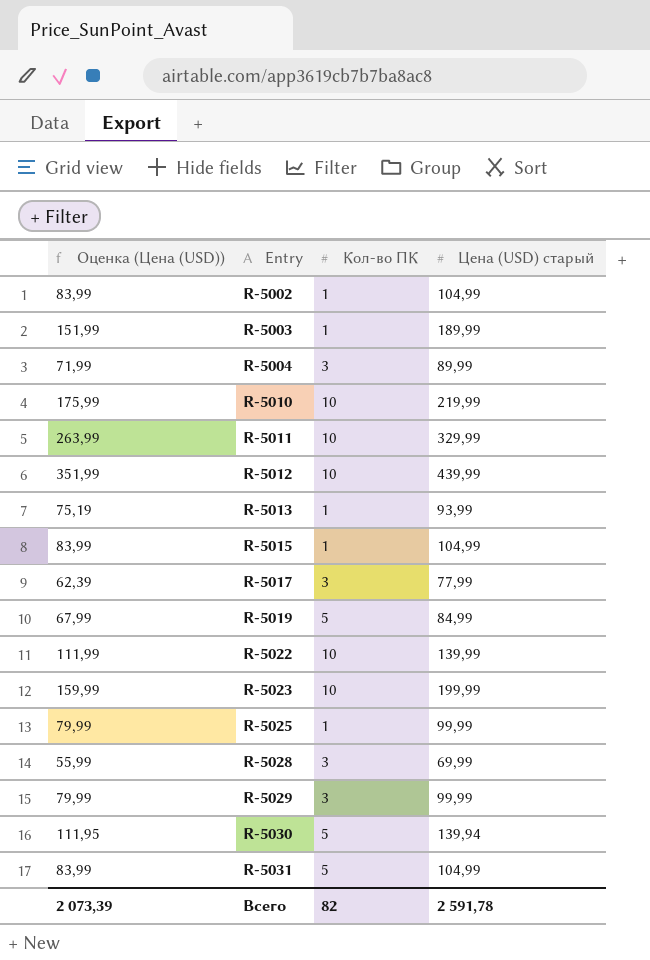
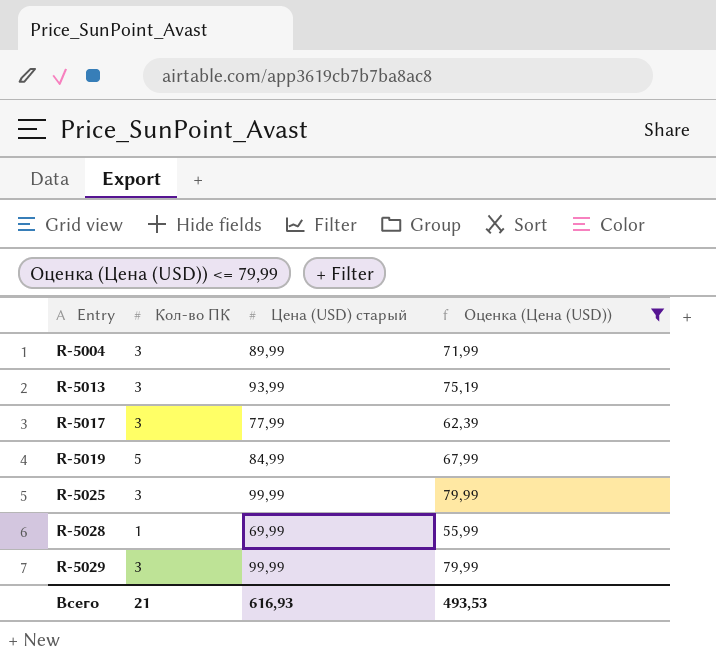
filter: none -> Оценка (Цена (USD)) <= 79,99
column Оценка (Цена (USD)) | position: 1 -> 4
R-5013 | Кол-во ПК: 1 -> 3
R-5025 | Кол-во ПК: 1 -> 3
R-5028 | Кол-во ПК: 3 -> 1
Всего | Кол-во ПК: 82 -> 21
Всего | Цена (USD) старый: 2 591,78 -> 616,93
Всего | Оценка (Цена (USD)): 2 073,39 -> 493,53

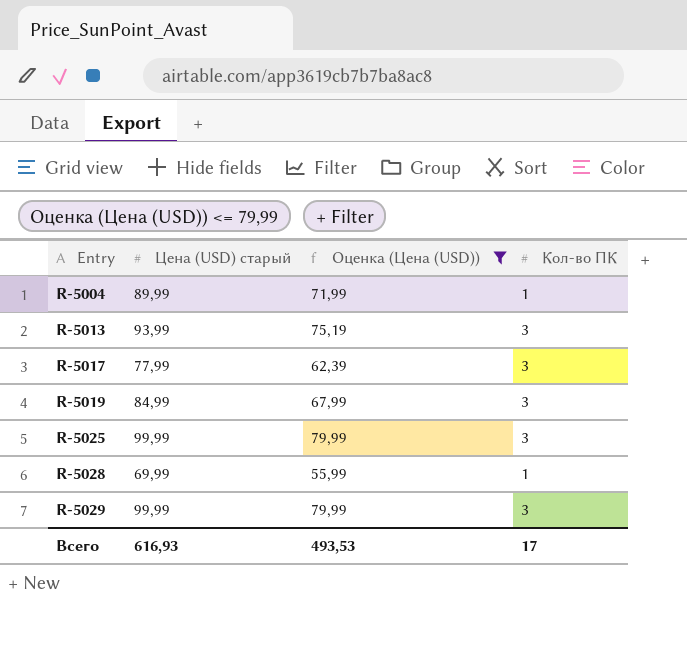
column Кол-во ПК | position: 2 -> 4
R-5004 | Кол-во ПК: 3 -> 1
R-5019 | Кол-во ПК: 5 -> 3
Всего | Кол-во ПК: 21 -> 17

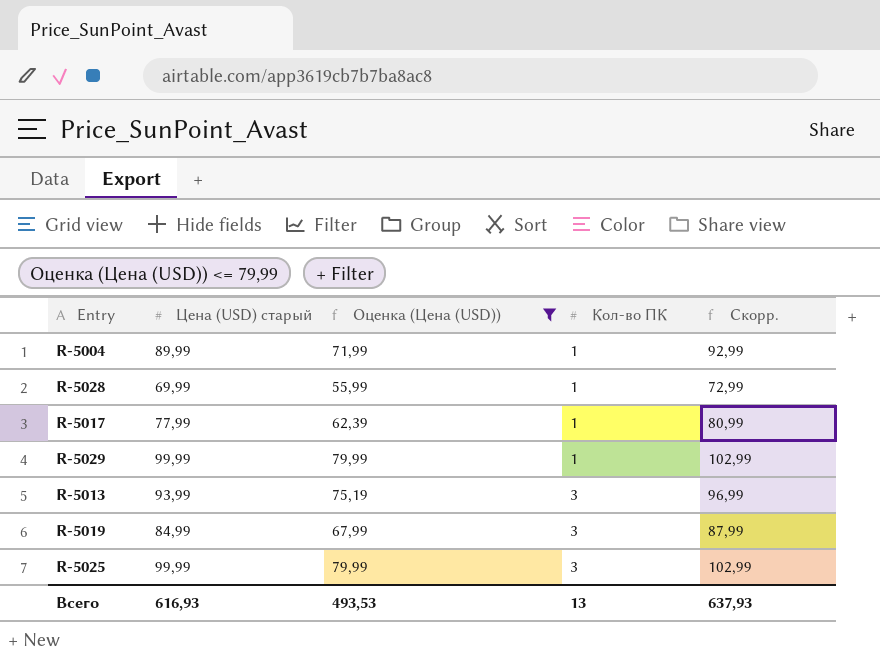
row order: Entry ascending -> Кол-во ПК ascending
column Скорр. | formula: none -> [Цена (USD) старый] + 3
R-5017 | Кол-во ПК: 3 -> 1
R-5029 | Кол-во ПК: 3 -> 1
Всего | Кол-во ПК: 17 -> 13

